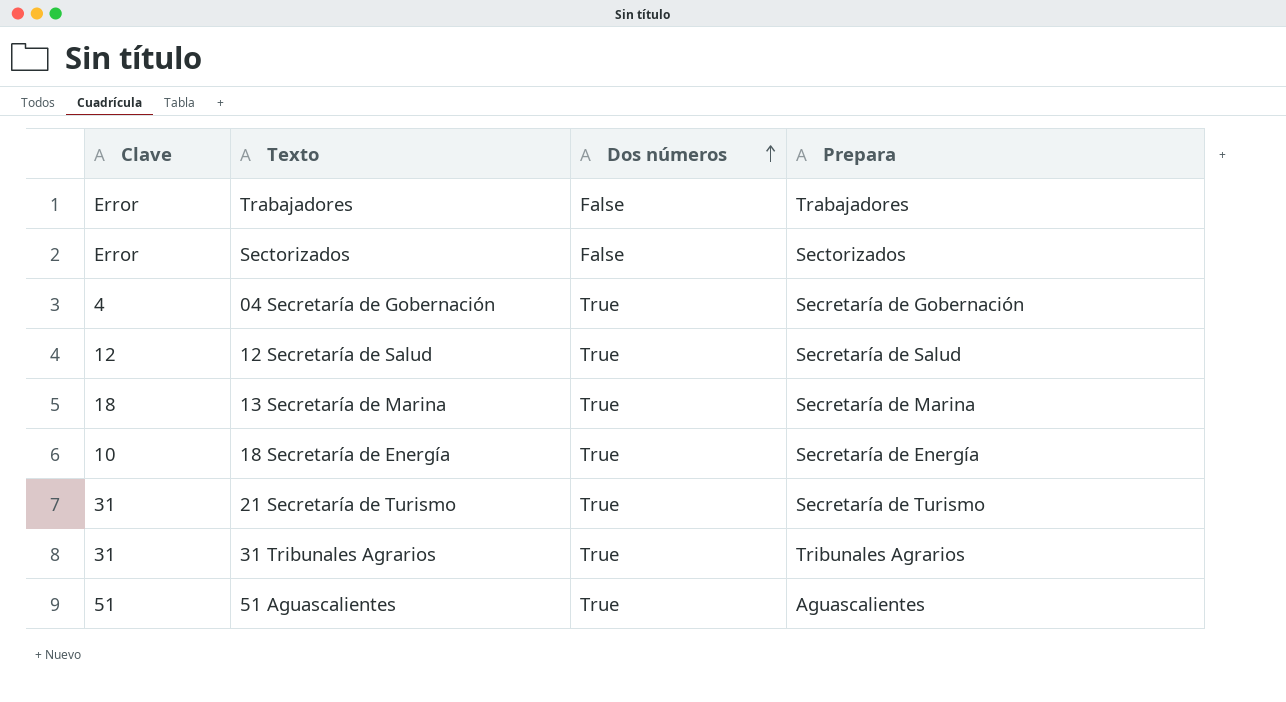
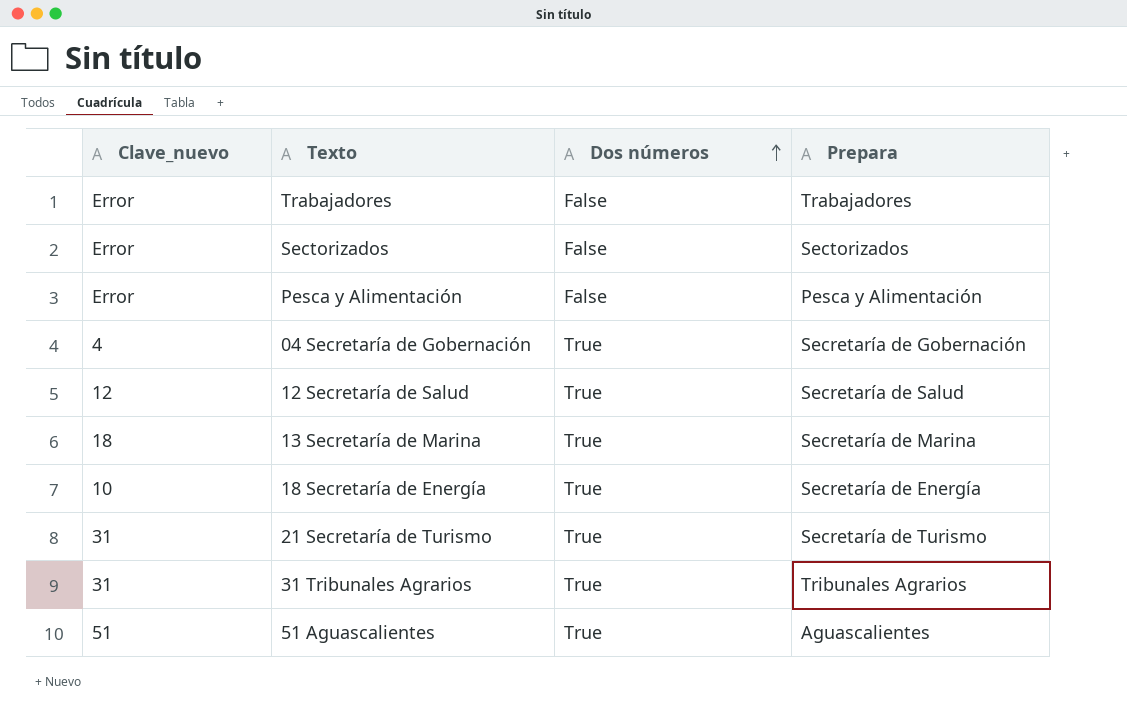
column name: Clave -> Clave_nuevo
row Pesca y Alimentación: none -> Error | False | Pesca y Alimentación

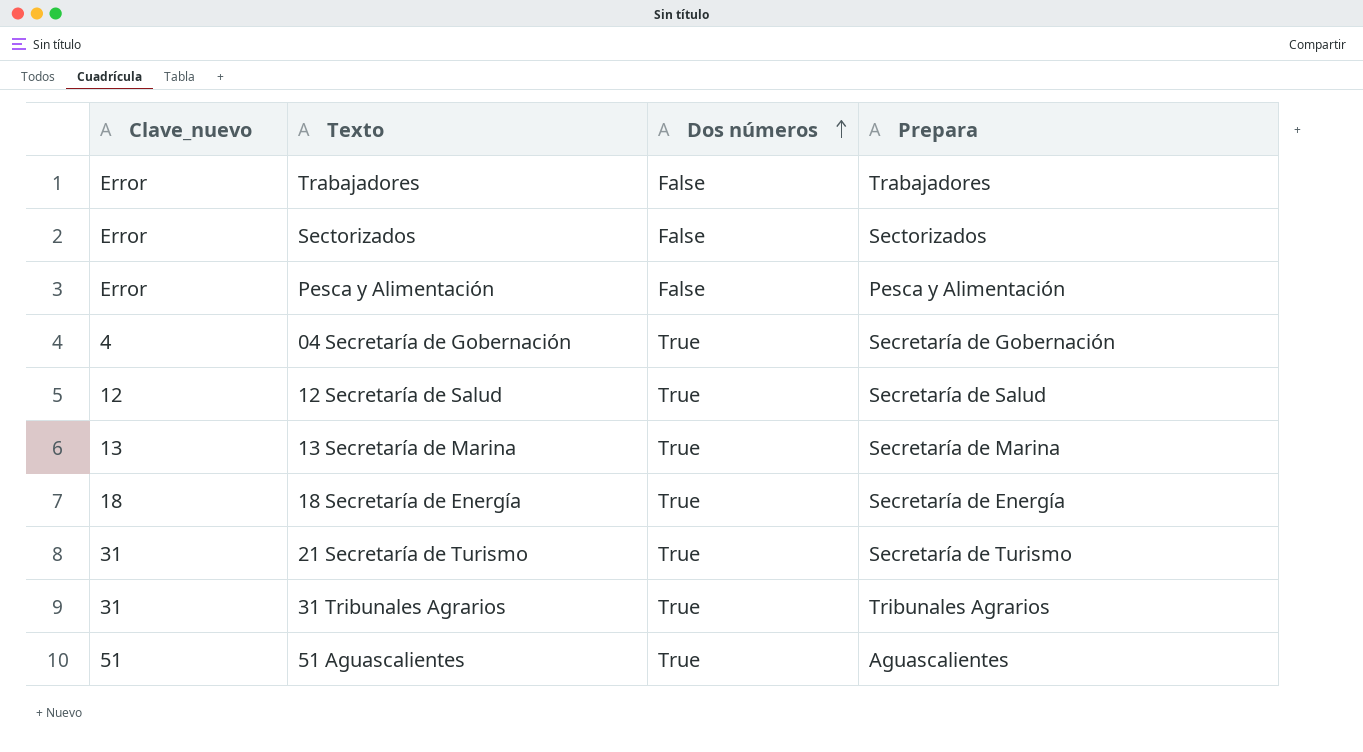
13 Secretaría de Marina | Clave_nuevo: 18 -> 13
18 Secretaría de Energía | Clave_nuevo: 10 -> 18

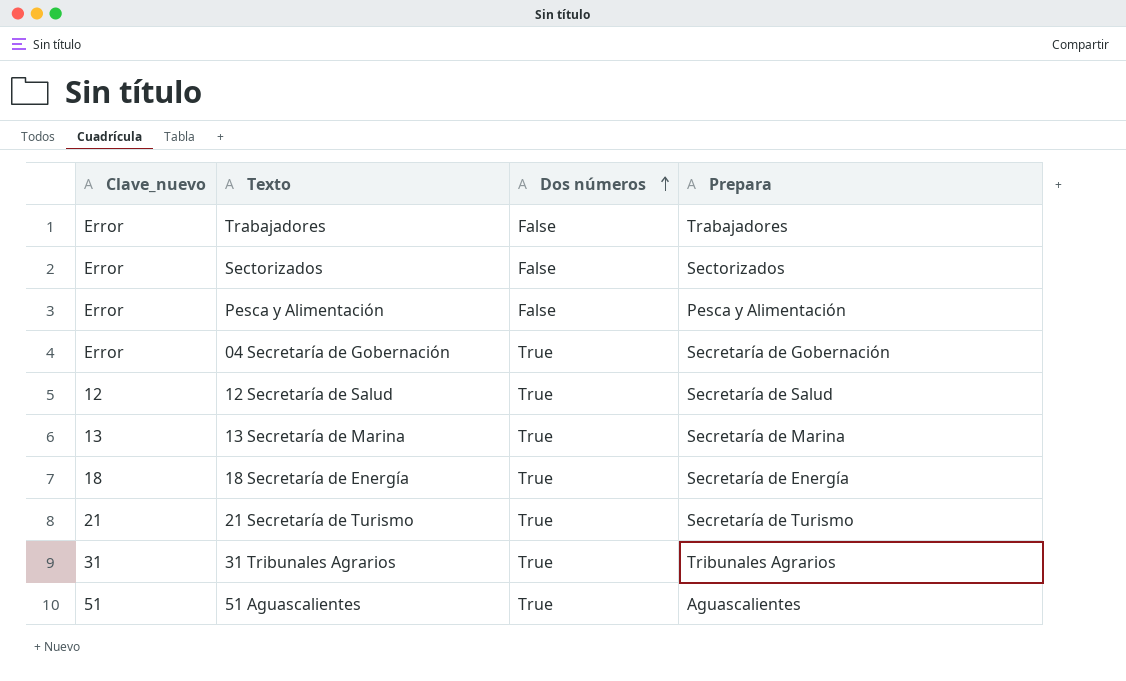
04 Secretaría de Gobernación | Clave_nuevo: 4 -> Error
21 Secretaría de Turismo | Clave_nuevo: 31 -> 21

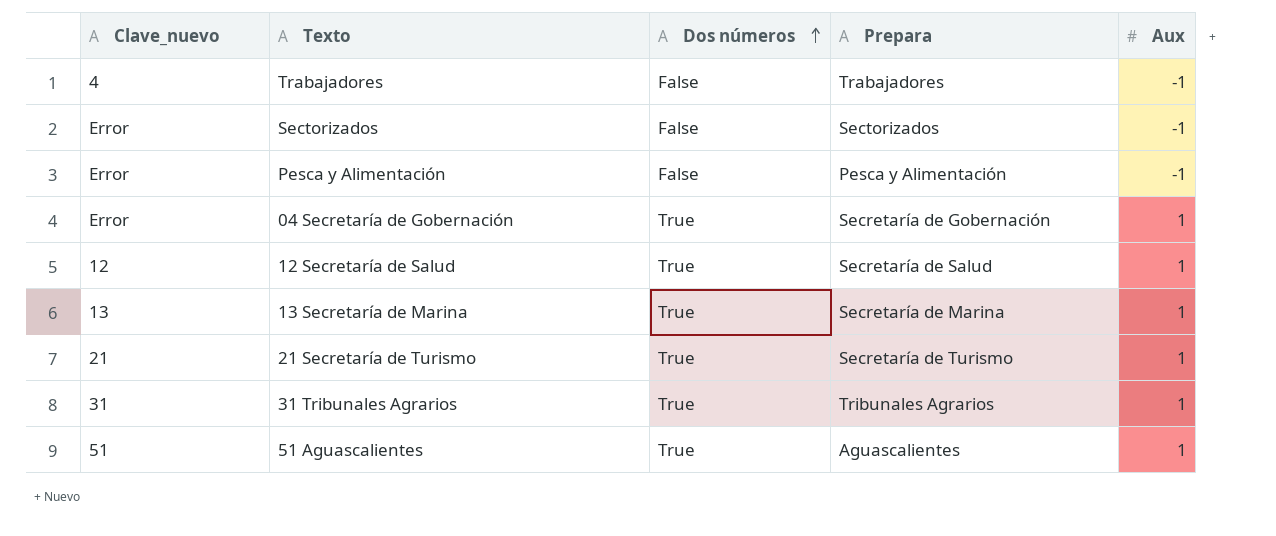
column Aux | position: none -> 5
row 18 Secretaría de Energía: 18 | True | Secretaría de Energía -> none
Trabajadores | Clave_nuevo: Error -> 4

